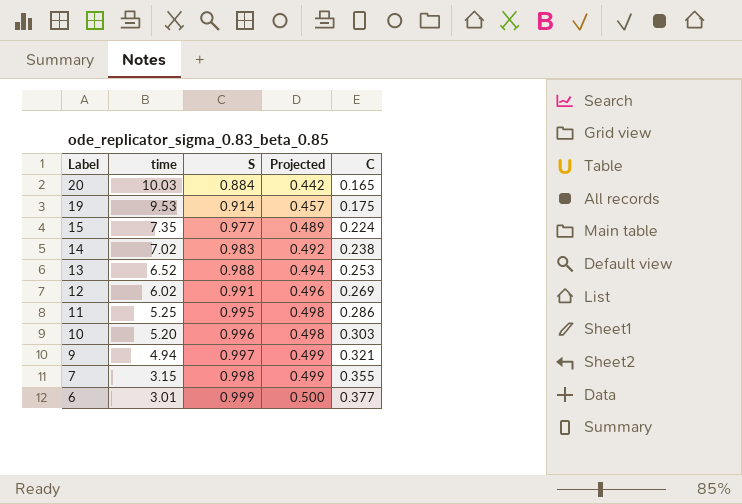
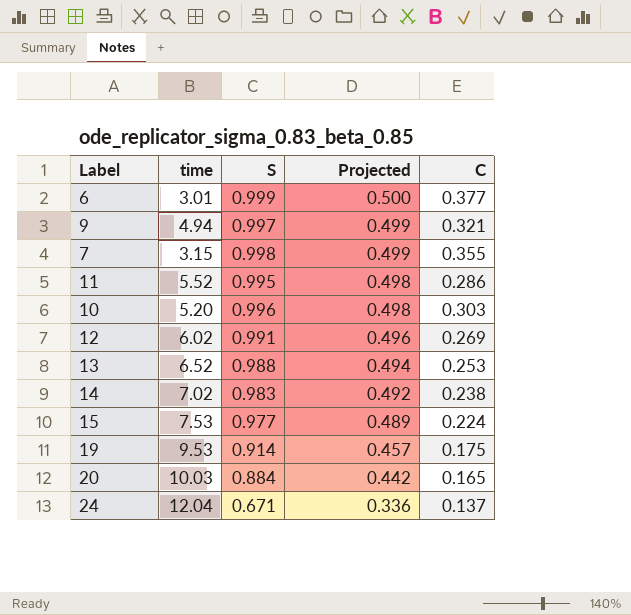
row order: Label descending -> Projected descending
11 | time: 5.25 -> 5.52
15 | time: 7.35 -> 7.53
row 24: none -> 12.04 | 0.671 | 0.336 | 0.137

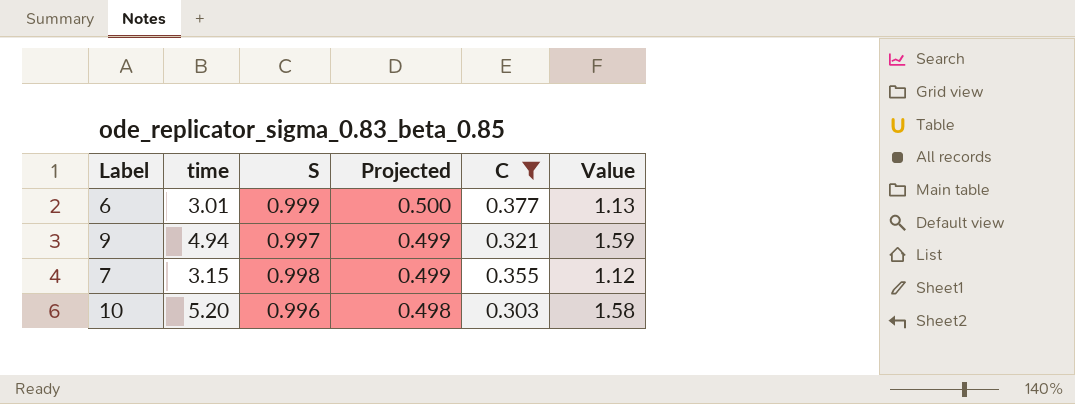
filter: none -> C >= 0.303
column Value | formula: none -> [time] * [C]

